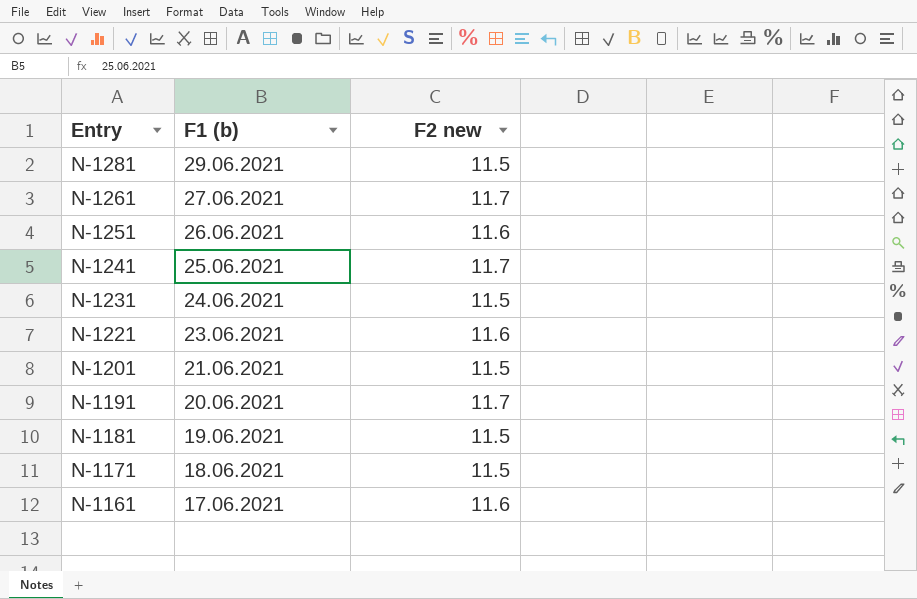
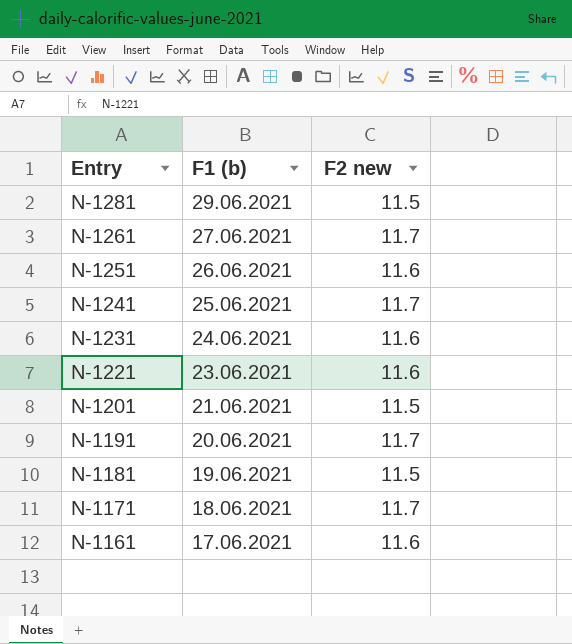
N-1231 | F2 new: 11.5 -> 11.6
N-1171 | F2 new: 11.5 -> 11.7

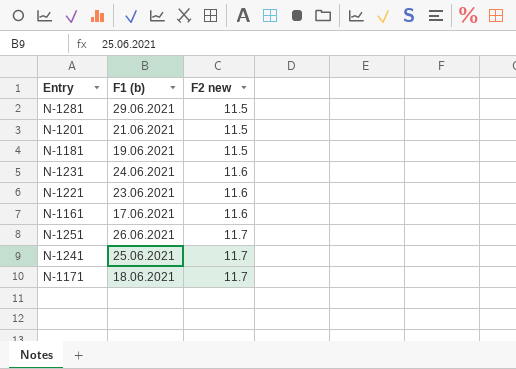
row order: Entry descending -> F2 new ascending
row N-1261: 27.06.2021 | 11.7 -> none
row N-1191: 20.06.2021 | 11.7 -> none
N-1251 | F2 new: 11.6 -> 11.7

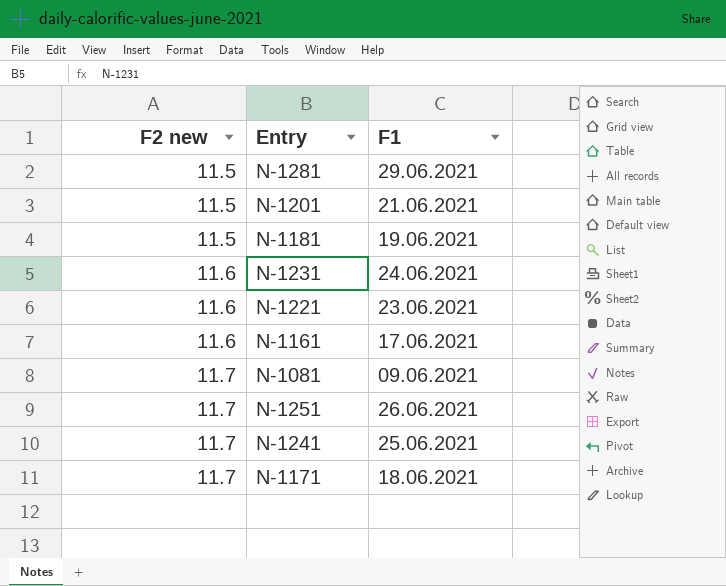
column F2 new | position: 3 -> 1
column name: F1 (b) -> F1
row N-1081: none -> 11.7 | 09.06.2021

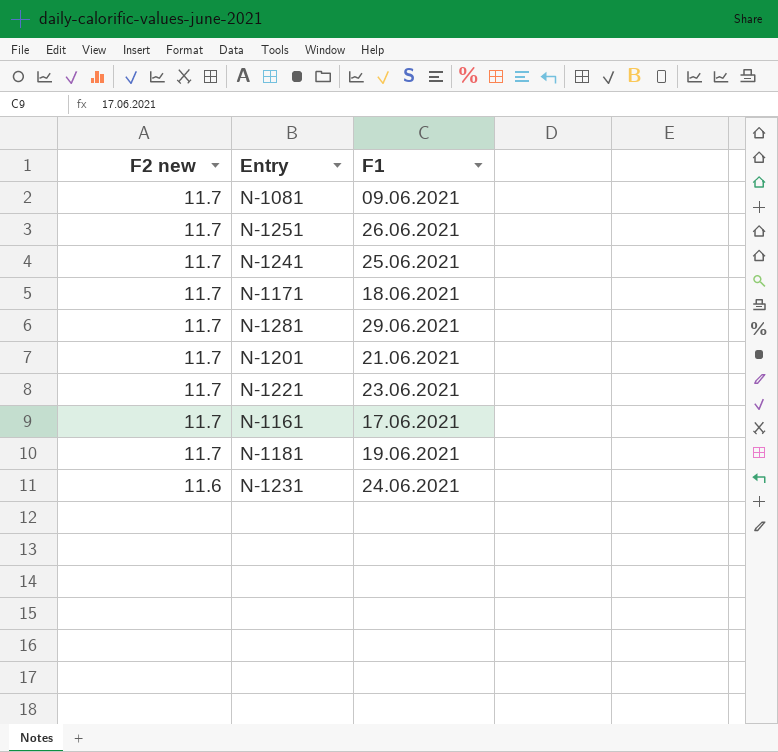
row order: F2 new ascending -> F2 new descending
N-1281 | F2 new: 11.5 -> 11.7
N-1201 | F2 new: 11.5 -> 11.7
N-1221 | F2 new: 11.6 -> 11.7
N-1161 | F2 new: 11.6 -> 11.7
N-1181 | F2 new: 11.5 -> 11.7

